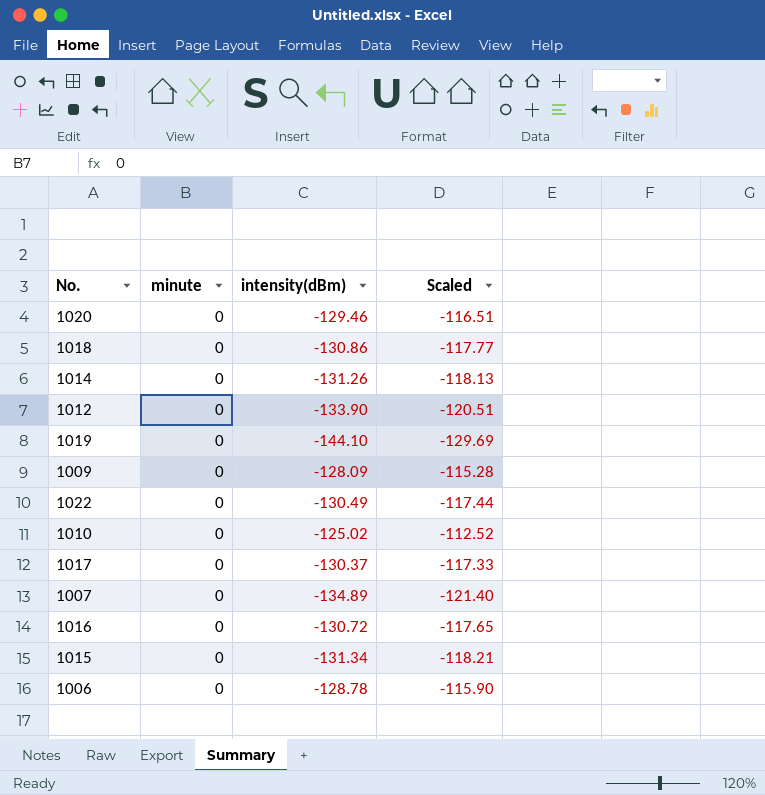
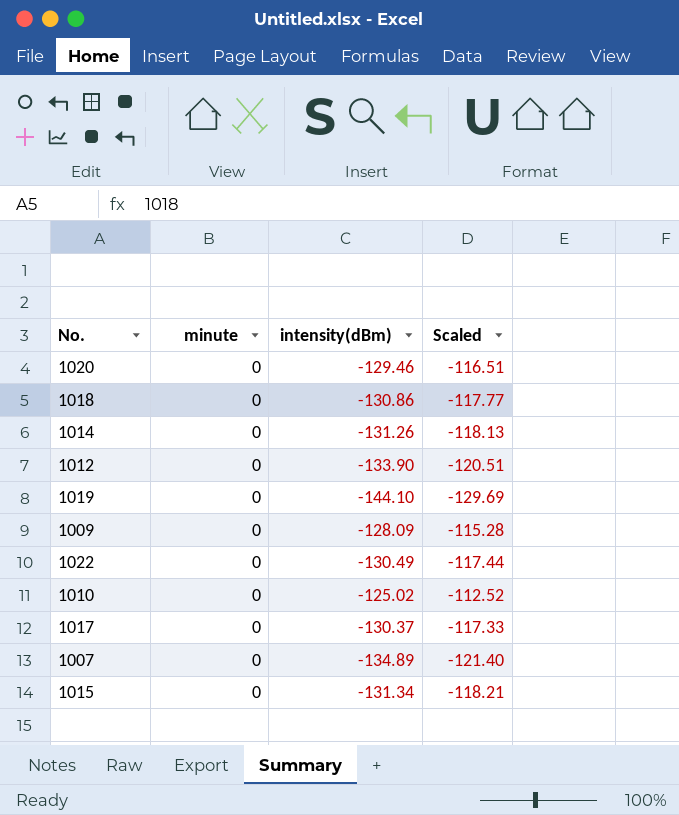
row 1016: 0 | -130.72 | -117.65 -> none
row 1006: 0 | -128.78 | -115.90 -> none

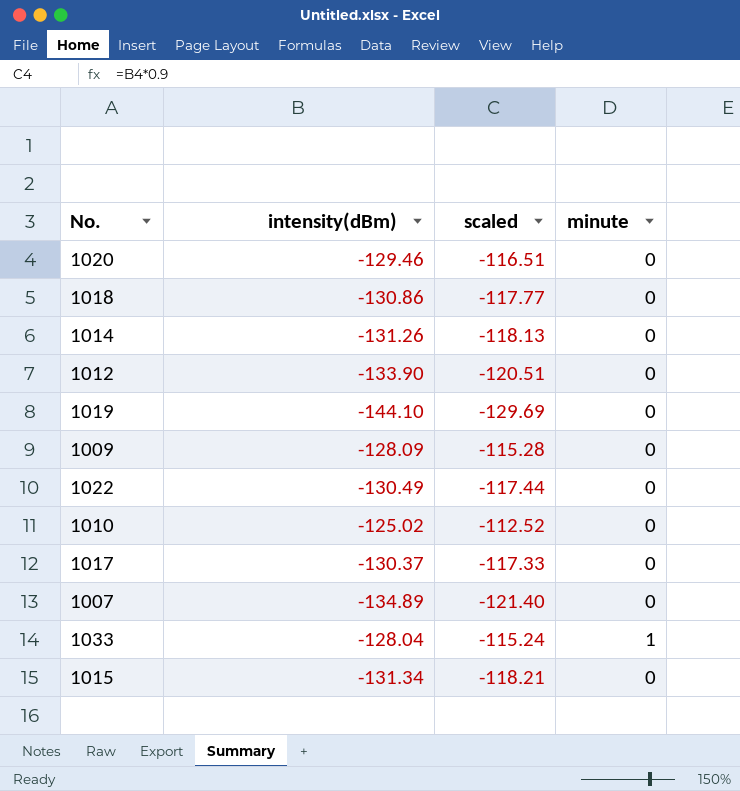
column name: Scaled -> scaled
column minute | position: 2 -> 4
row 1033: none -> -128.04 | -115.24 | 1

